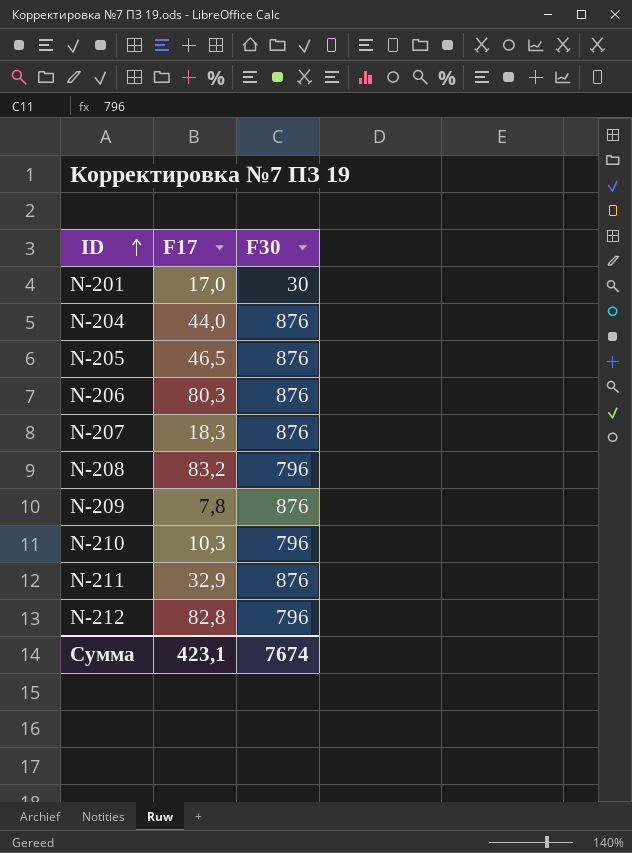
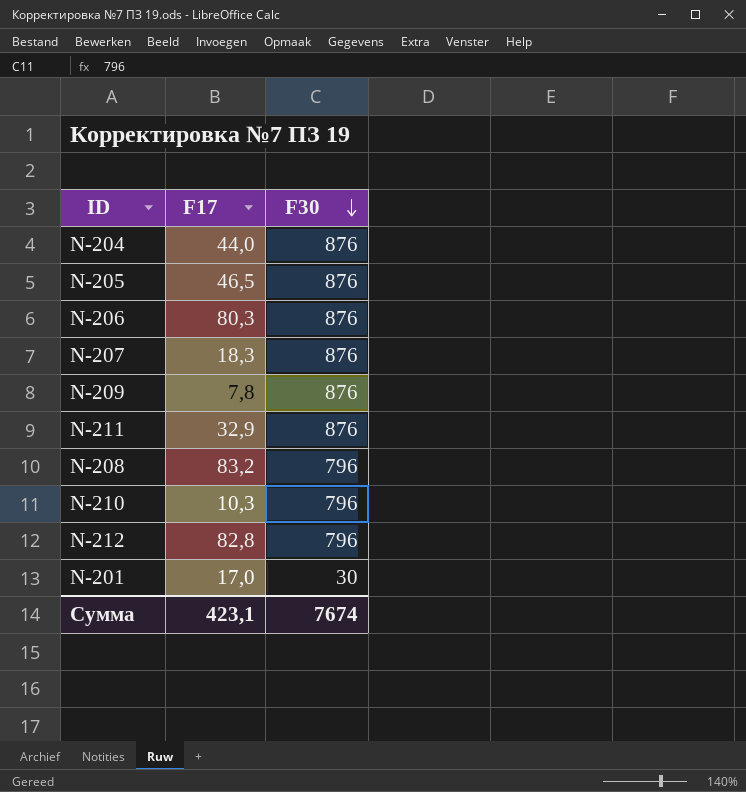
row order: ID ascending -> F30 descending

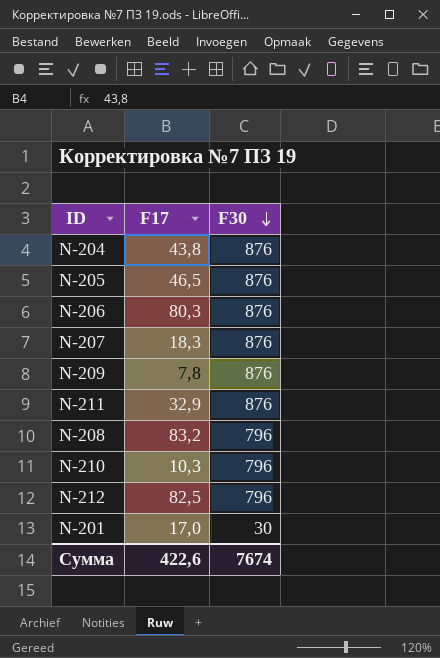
N-204 | F17: 44,0 -> 43,8
N-212 | F17: 82,8 -> 82,5
Сумма | F17: 423,1 -> 422,6

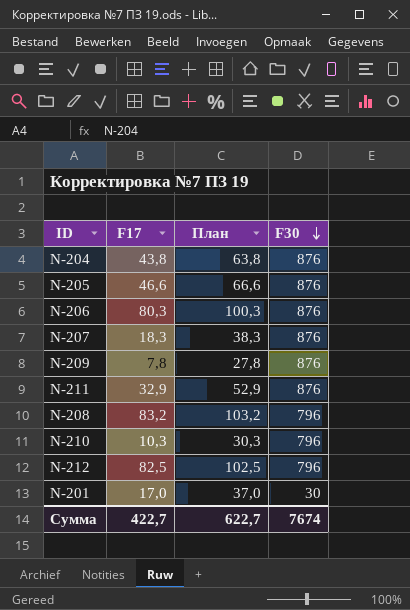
column План | formula: none -> [F17] + 20
N-205 | F17: 46,5 -> 46,6
Сумма | F17: 422,6 -> 422,7

